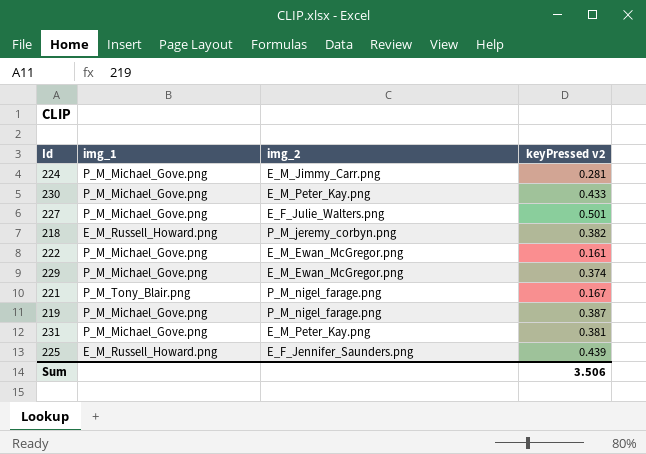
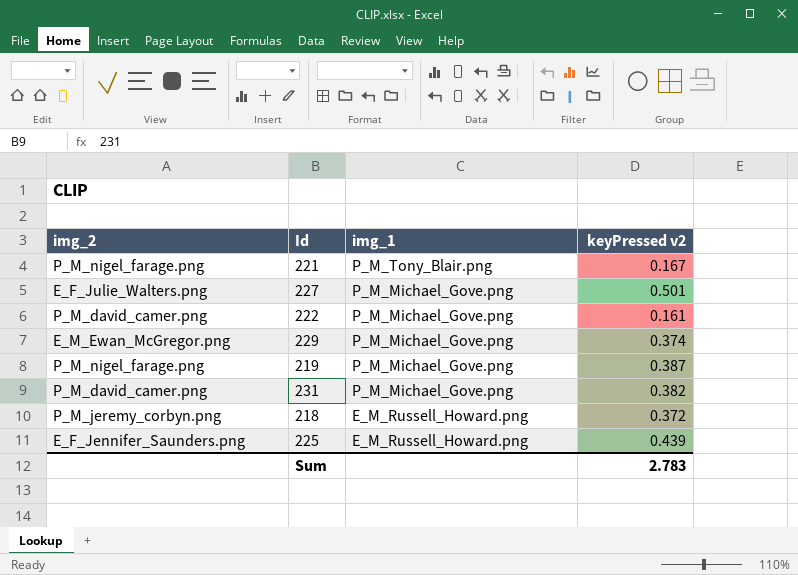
row order: none -> img_1 descending
column img_2 | position: 3 -> 1
row 224: P_M_Michael_Gove.png | E_M_Jimmy_Carr.png | 0.281 -> none
row 230: P_M_Michael_Gove.png | E_M_Peter_Kay.png | 0.433 -> none
222 | img_2: E_M_Ewan_McGregor.png -> P_M_david_camer.png
231 | img_2: E_M_Peter_Kay.png -> P_M_david_camer.png
231 | keyPressed v2: 0.381 -> 0.382
218 | keyPressed v2: 0.382 -> 0.372
Sum | keyPressed v2: 3.506 -> 2.783

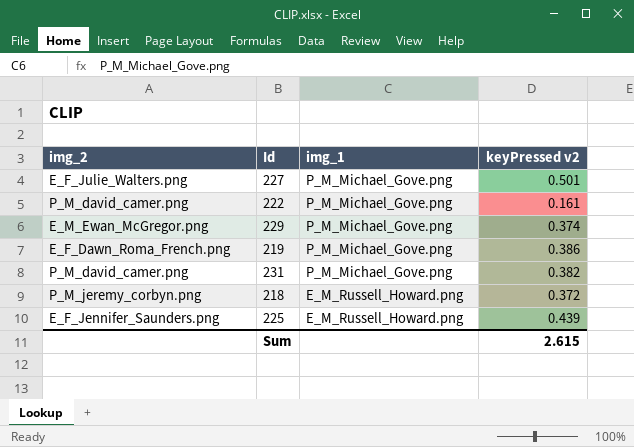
row 221: P_M_nigel_farage.png | P_M_Tony_Blair.png | 0.167 -> none
219 | img_2: P_M_nigel_farage.png -> E_F_Dawn_Roma_French.png
219 | keyPressed v2: 0.387 -> 0.386
Sum | keyPressed v2: 2.783 -> 2.615

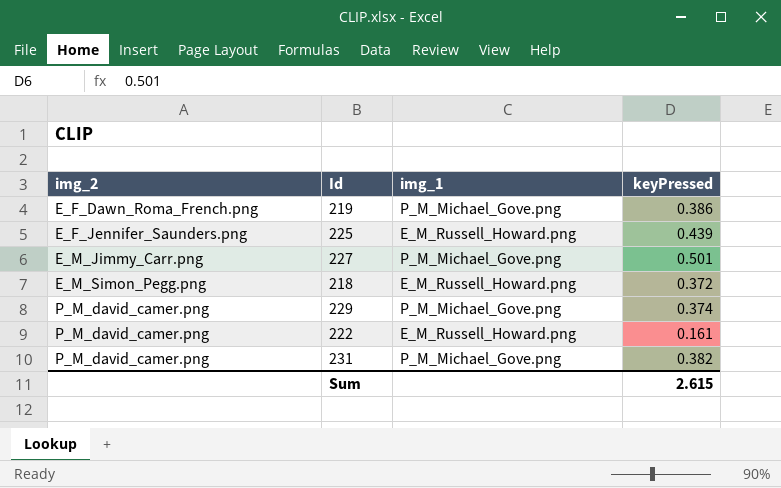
row order: img_1 descending -> img_2 ascending
column name: keyPressed v2 -> keyPressed
227 | img_2: E_F_Julie_Walters.png -> E_M_Jimmy_Carr.png
218 | img_2: P_M_jeremy_corbyn.png -> E_M_Simon_Pegg.png
229 | img_2: E_M_Ewan_McGregor.png -> P_M_david_camer.png
222 | img_1: P_M_Michael_Gove.png -> E_M_Russell_Howard.png

